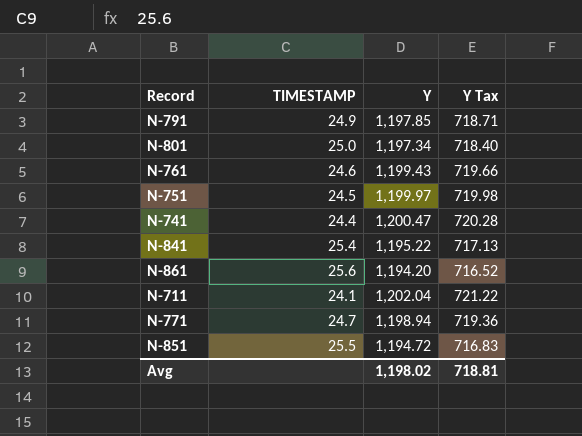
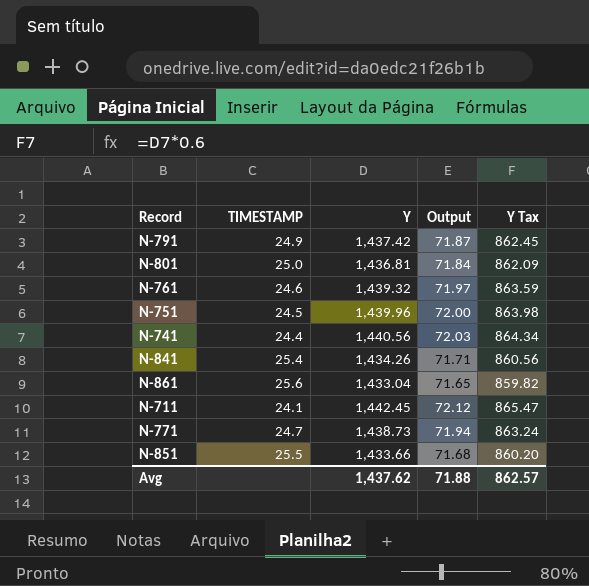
column Output | formula: none -> [Y] * 0.05
N-791 | Y: 1,197.85 -> 1,437.42
N-791 | Y Tax: 718.71 -> 862.45
N-801 | Y: 1,197.34 -> 1,436.81
N-801 | Y Tax: 718.40 -> 862.09
N-761 | Y: 1,199.43 -> 1,439.32
N-761 | Y Tax: 719.66 -> 863.59
N-751 | Y: 1,199.97 -> 1,439.96
N-751 | Y Tax: 719.98 -> 863.98
N-741 | Y: 1,200.47 -> 1,440.56
N-741 | Y Tax: 720.28 -> 864.34
N-841 | Y: 1,195.22 -> 1,434.26
N-841 | Y Tax: 717.13 -> 860.56
N-861 | Y: 1,194.20 -> 1,433.04
N-861 | Y Tax: 716.52 -> 859.82
N-711 | Y: 1,202.04 -> 1,442.45
N-711 | Y Tax: 721.22 -> 865.47
N-771 | Y: 1,198.94 -> 1,438.73
N-771 | Y Tax: 719.36 -> 863.24
N-851 | Y: 1,194.72 -> 1,433.66
N-851 | Y Tax: 716.83 -> 860.20
Avg | Y: 1,198.02 -> 1,437.62
Avg | Y Tax: 718.81 -> 862.57

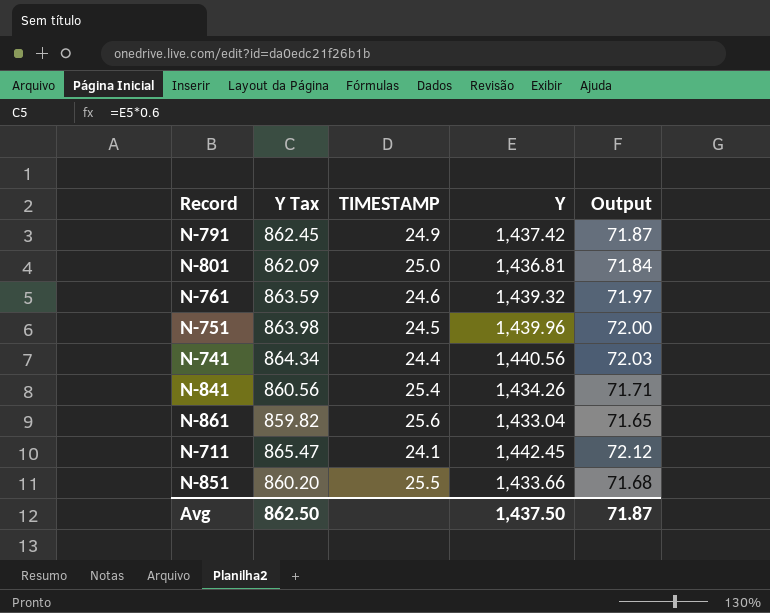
column Y Tax | position: 5 -> 2
row N-771: 24.7 | 1,438.73 | 71.94 | 863.24 -> none
Avg | Y Tax: 862.57 -> 862.50
Avg | Y: 1,437.62 -> 1,437.50
Avg | Output: 71.88 -> 71.87

